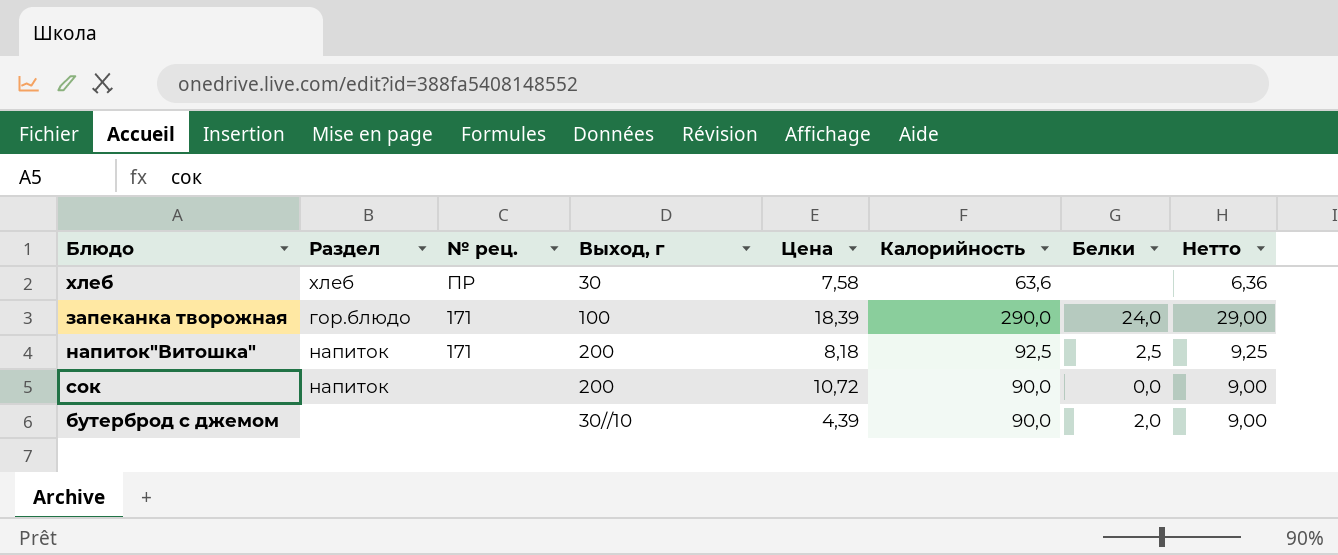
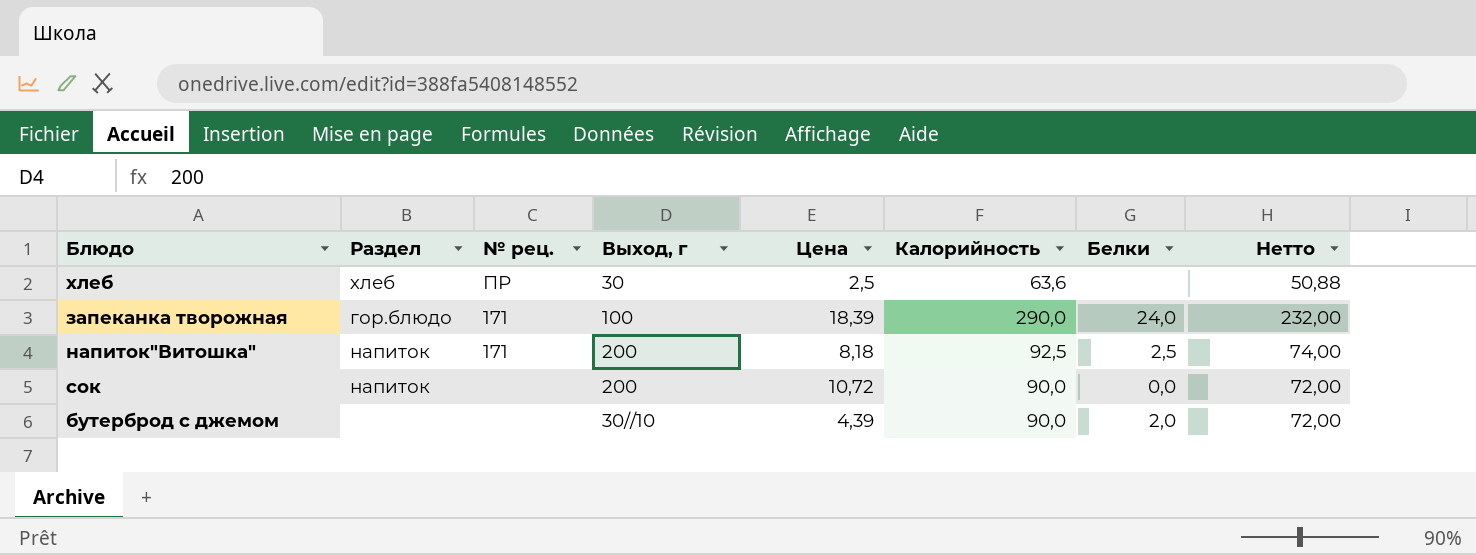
column Нетто | formula: [Калорийность] * 0,1 -> [Калорийность] * 0,8
хлеб | Цена: 7,58 -> 2,5

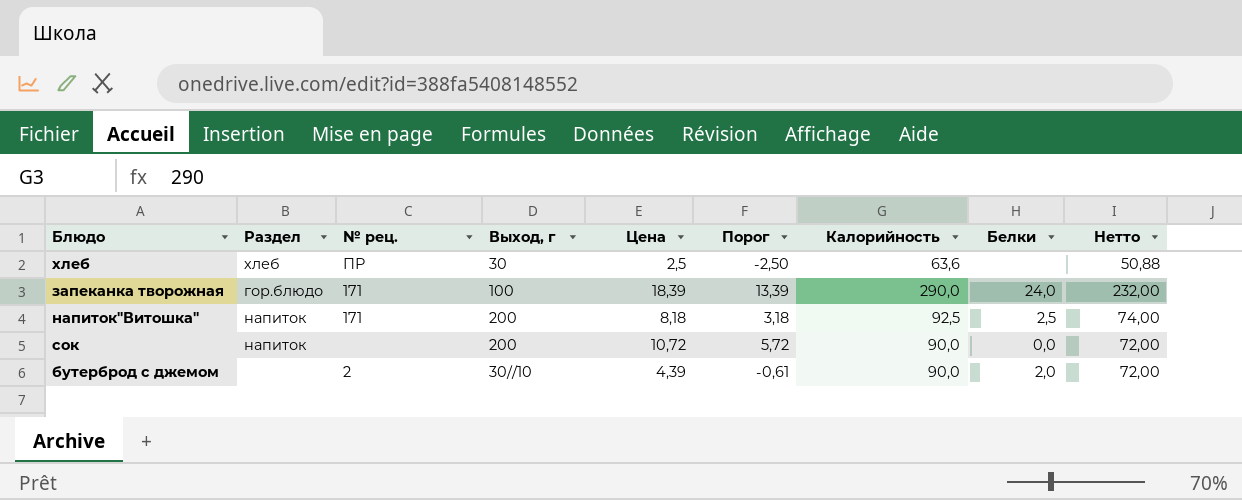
column Порог | formula: none -> [Цена] - 5
бутерброд с джемом | № рец.: none -> 2

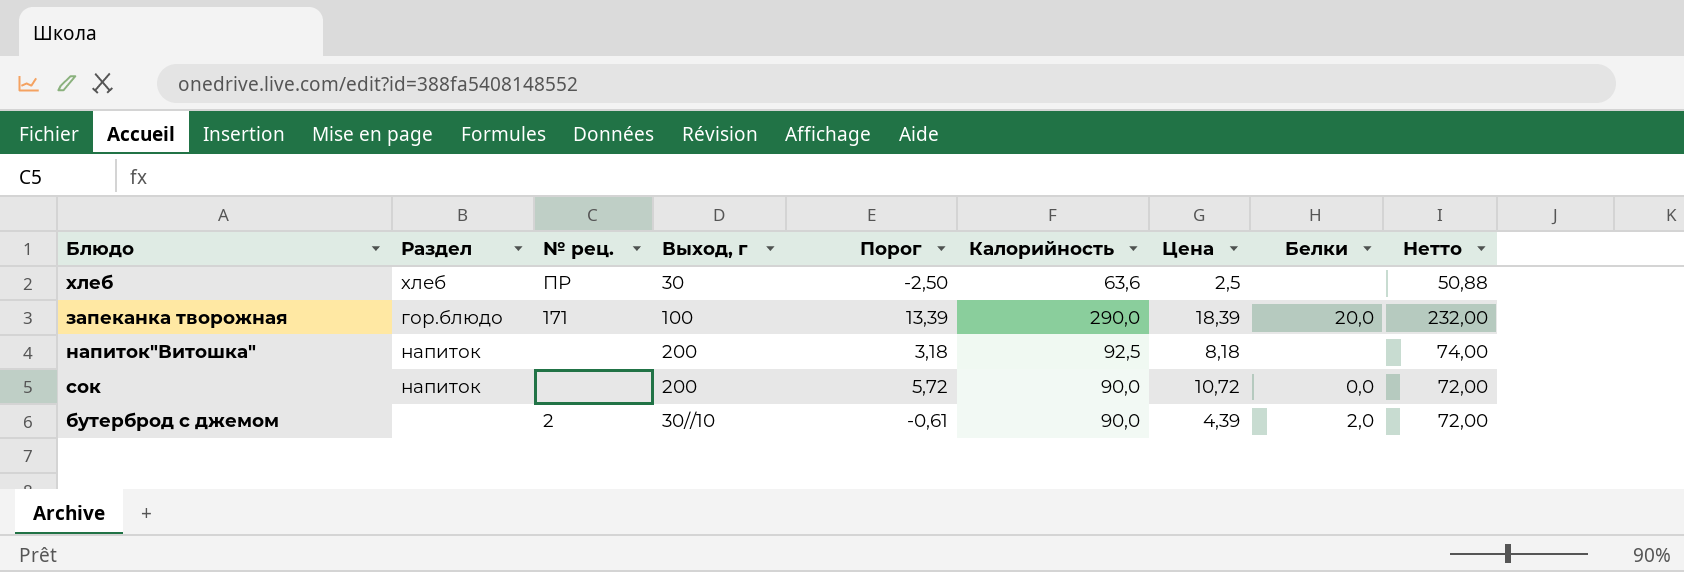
column Цена | position: 5 -> 7
запеканка творожная | Белки: 24,0 -> 20,0
напиток"Витошка" | № рец.: 171 -> none
напиток"Витошка" | Белки: 2,5 -> none

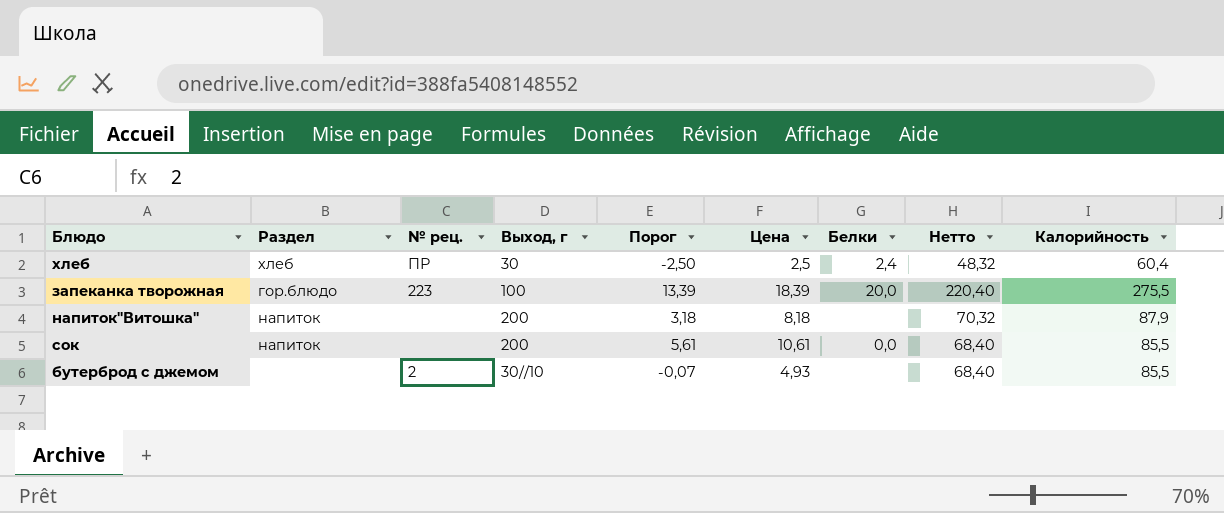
column Калорийность | position: 6 -> 9
хлеб | Белки: none -> 2,4
хлеб | Нетто: 50,88 -> 48,32
хлеб | Калорийность: 63,6 -> 60,4
запеканка творожная | № рец.: 171 -> 223
запеканка творожная | Нетто: 232,00 -> 220,40
запеканка творожная | Калорийность: 290,0 -> 275,5
напиток"Витошка" | Нетто: 74,00 -> 70,32
напиток"Витошка" | Калорийность: 92,5 -> 87,9
сок | Порог: 5,72 -> 5,61
сок | Цена: 10,72 -> 10,61
сок | Нетто: 72,00 -> 68,40
сок | Калорийность: 90,0 -> 85,5
бутерброд с джемом | Порог: -0,61 -> -0,07
бутерброд с джемом | Цена: 4,39 -> 4,93
бутерброд с джемом | Белки: 2,0 -> none
бутерброд с джемом | Нетто: 72,00 -> 68,40
бутерброд с джемом | Калорийность: 90,0 -> 85,5

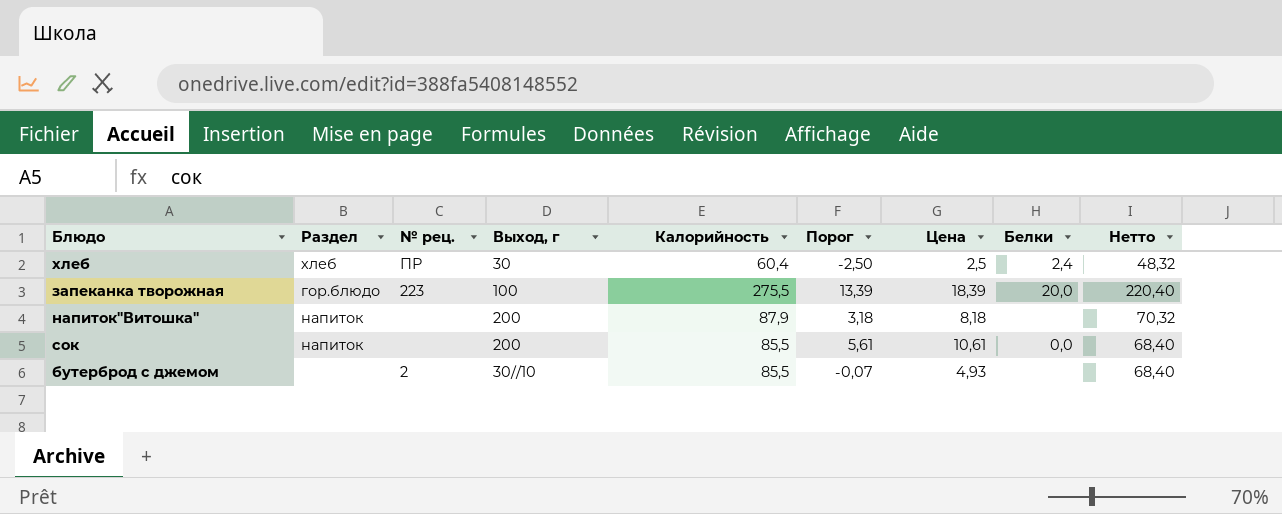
column Калорийность | position: 9 -> 5

